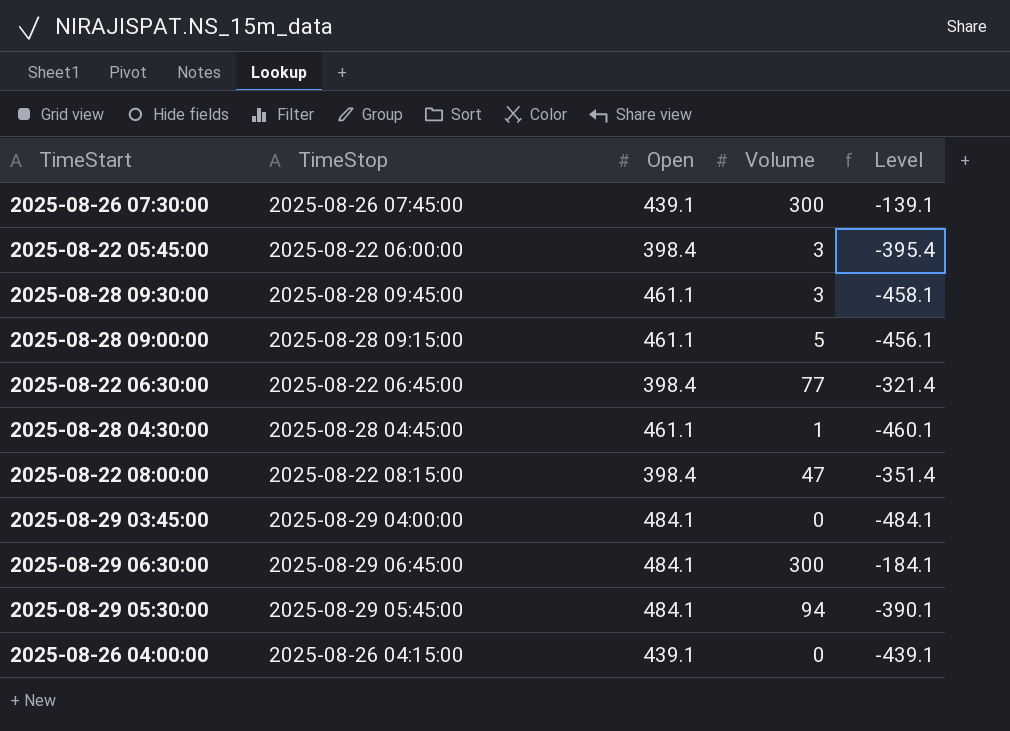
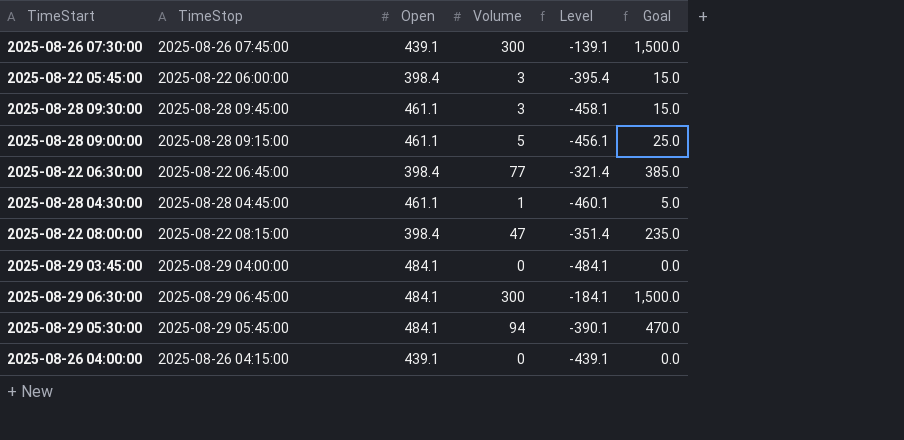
column Goal | formula: none -> [Volume] * 5

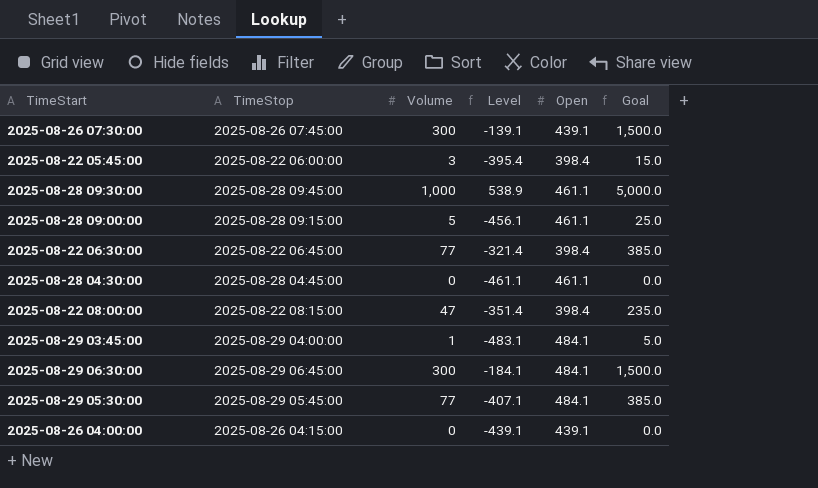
column Open | position: 3 -> 5
2025-08-28 09:30:00 | Volume: 3 -> 1,000
2025-08-28 09:30:00 | Level: -458.1 -> 538.9
2025-08-28 09:30:00 | Goal: 15.0 -> 5,000.0
2025-08-28 04:30:00 | Volume: 1 -> 0
2025-08-28 04:30:00 | Level: -460.1 -> -461.1
2025-08-28 04:30:00 | Goal: 5.0 -> 0.0
2025-08-29 03:45:00 | Volume: 0 -> 1
2025-08-29 03:45:00 | Level: -484.1 -> -483.1
2025-08-29 03:45:00 | Goal: 0.0 -> 5.0
2025-08-29 05:30:00 | Volume: 94 -> 77
2025-08-29 05:30:00 | Level: -390.1 -> -407.1
2025-08-29 05:30:00 | Goal: 470.0 -> 385.0

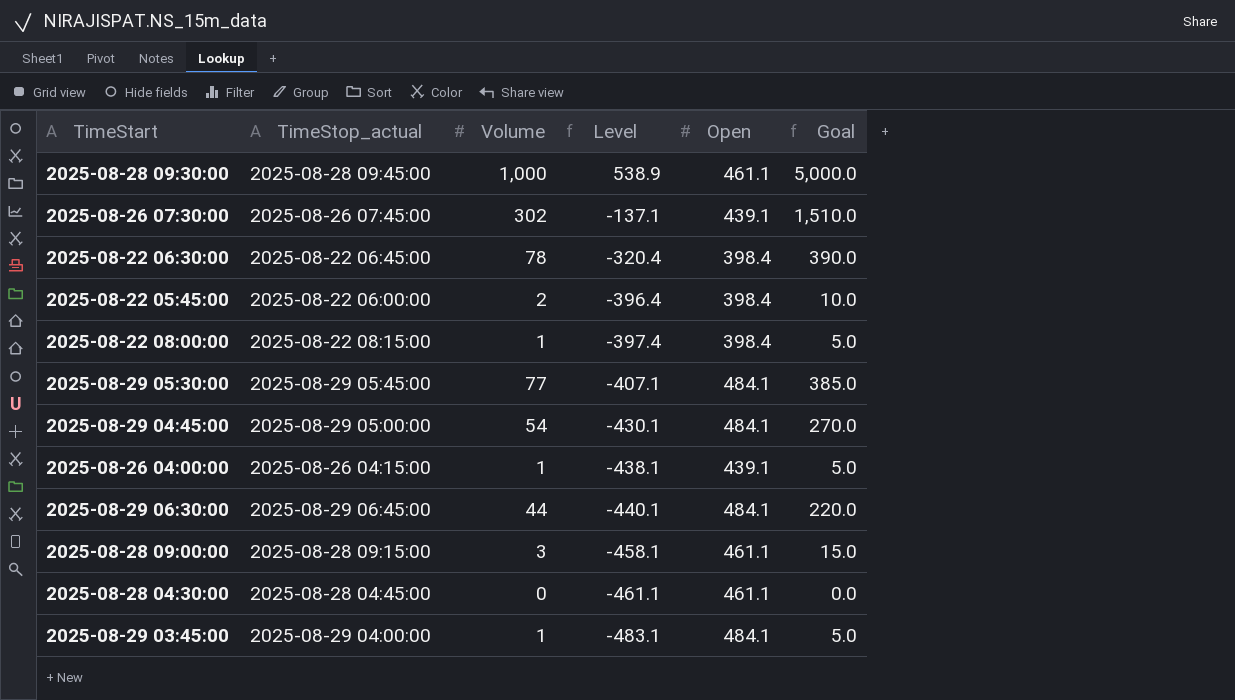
row order: none -> Level descending
column name: TimeStop -> TimeStop_actual
2025-08-26 07:30:00 | Volume: 300 -> 302
2025-08-26 07:30:00 | Level: -139.1 -> -137.1
2025-08-26 07:30:00 | Goal: 1,500.0 -> 1,510.0
2025-08-22 06:30:00 | Volume: 77 -> 78
2025-08-22 06:30:00 | Level: -321.4 -> -320.4
2025-08-22 06:30:00 | Goal: 385.0 -> 390.0
2025-08-22 05:45:00 | Volume: 3 -> 2
2025-08-22 05:45:00 | Level: -395.4 -> -396.4
2025-08-22 05:45:00 | Goal: 15.0 -> 10.0
2025-08-22 08:00:00 | Volume: 47 -> 1
2025-08-22 08:00:00 | Level: -351.4 -> -397.4
2025-08-22 08:00:00 | Goal: 235.0 -> 5.0
row 2025-08-29 04:45:00: none -> 2025-08-29 05:00:00 | 54 | -430.1 | 484.1 | 270.0
2025-08-26 04:00:00 | Volume: 0 -> 1
2025-08-26 04:00:00 | Level: -439.1 -> -438.1
2025-08-26 04:00:00 | Goal: 0.0 -> 5.0
2025-08-29 06:30:00 | Volume: 300 -> 44
2025-08-29 06:30:00 | Level: -184.1 -> -440.1
2025-08-29 06:30:00 | Goal: 1,500.0 -> 220.0
2025-08-28 09:00:00 | Volume: 5 -> 3
2025-08-28 09:00:00 | Level: -456.1 -> -458.1
2025-08-28 09:00:00 | Goal: 25.0 -> 15.0

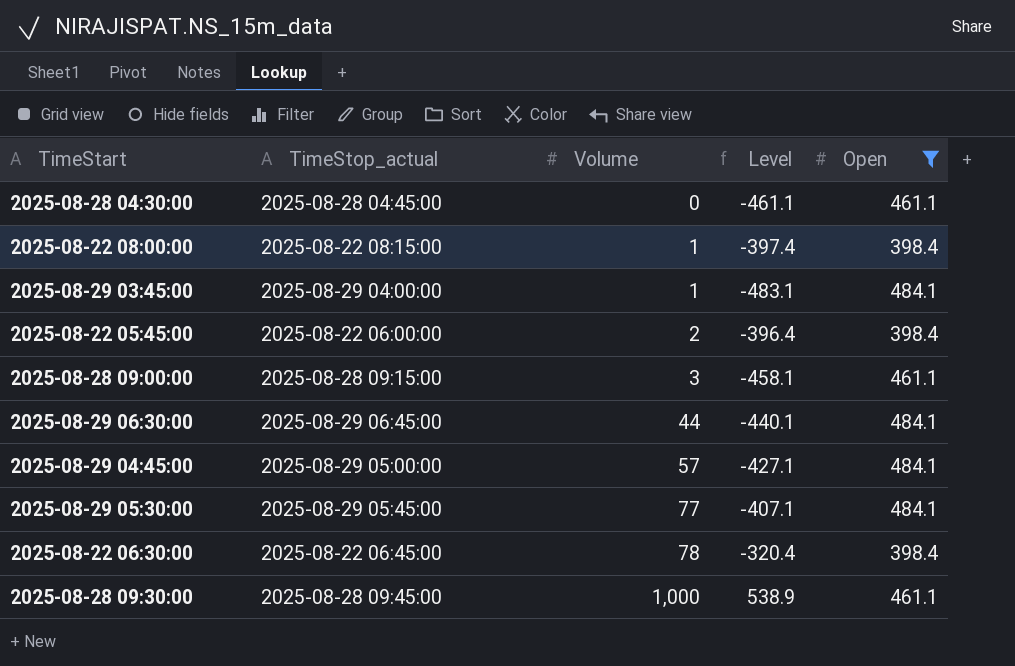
filter: none -> Open != 439.1
row order: Level descending -> Volume ascending
column Goal | formula: [Volume] * 5 -> none
2025-08-29 04:45:00 | Volume: 54 -> 57
2025-08-29 04:45:00 | Level: -430.1 -> -427.1

